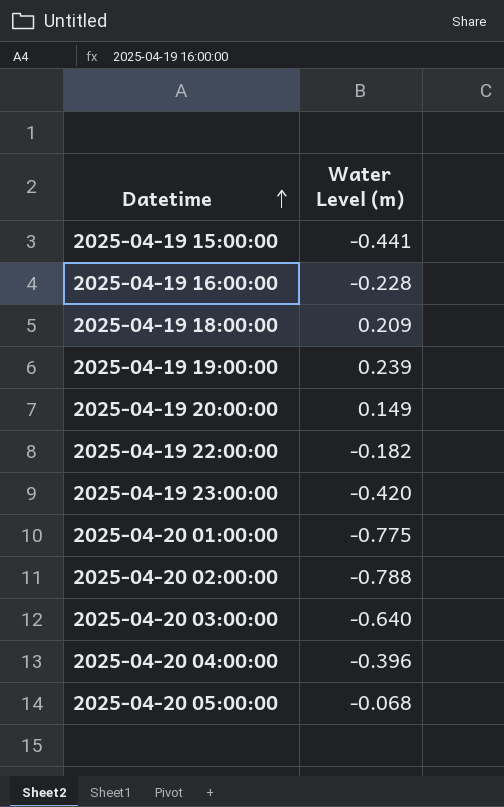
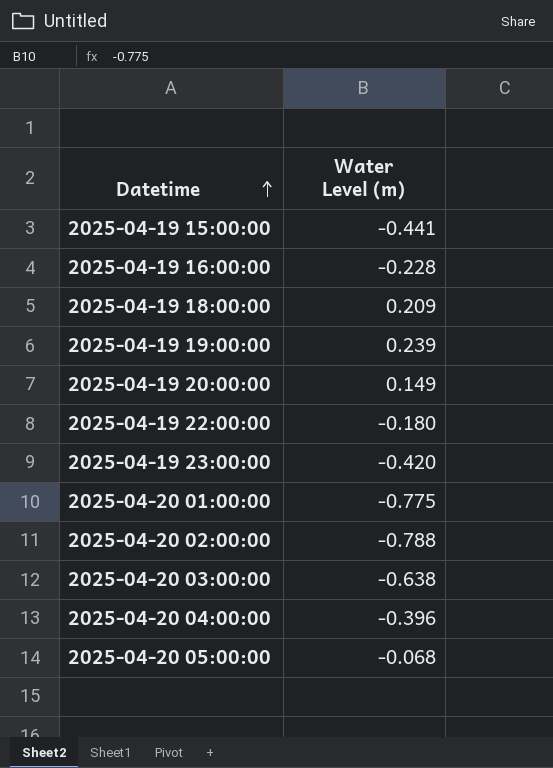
2025-04-19 22:00:00 | Water Level (m): -0.182 -> -0.180
2025-04-20 03:00:00 | Water Level (m): -0.640 -> -0.638

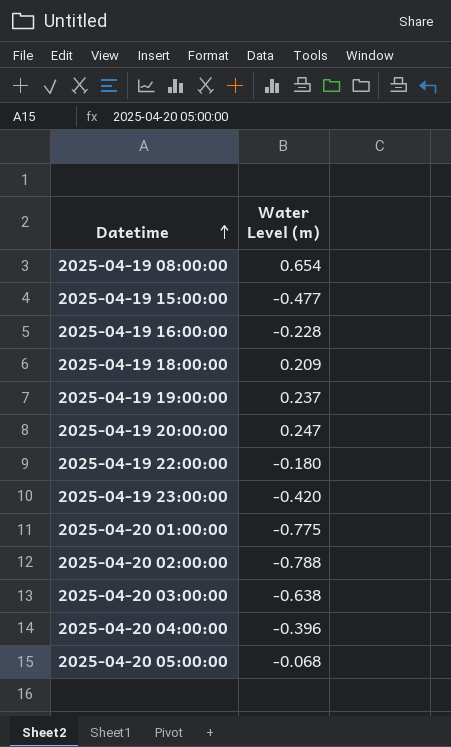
row 2025-04-19 08:00:00: none -> 0.654
2025-04-19 15:00:00 | Water Level (m): -0.441 -> -0.477
2025-04-19 19:00:00 | Water Level (m): 0.239 -> 0.237
2025-04-19 20:00:00 | Water Level (m): 0.149 -> 0.247

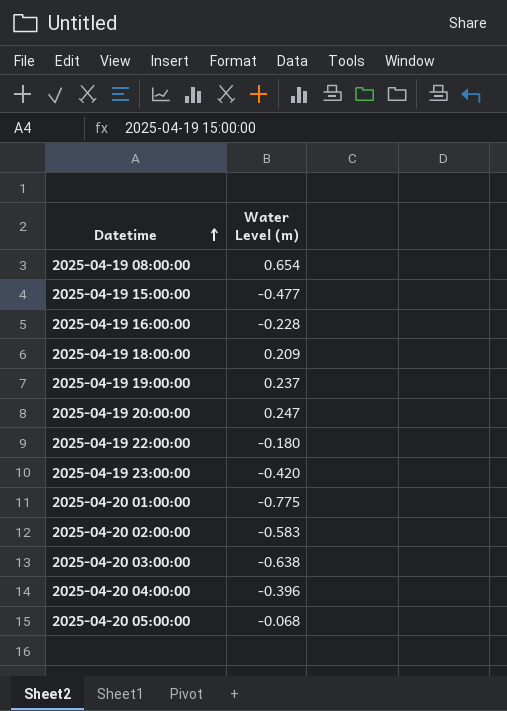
2025-04-20 02:00:00 | Water Level (m): -0.788 -> -0.583

